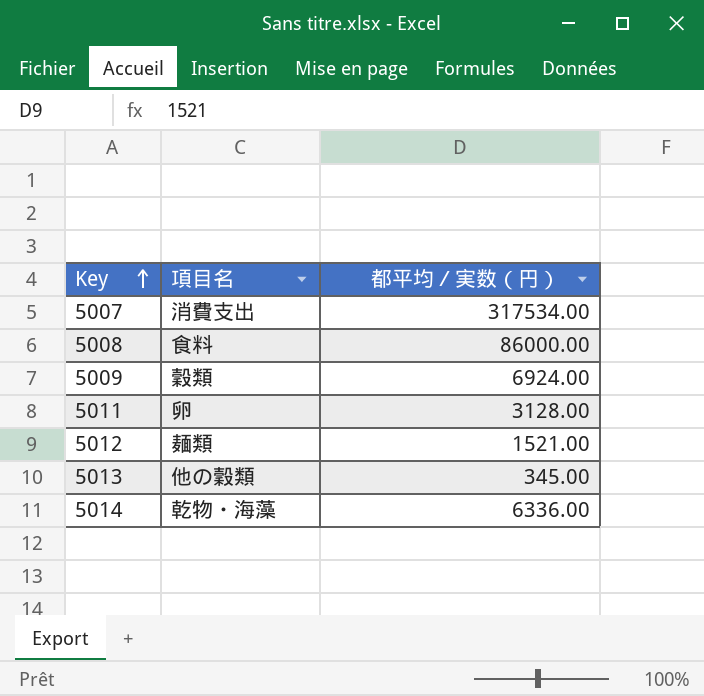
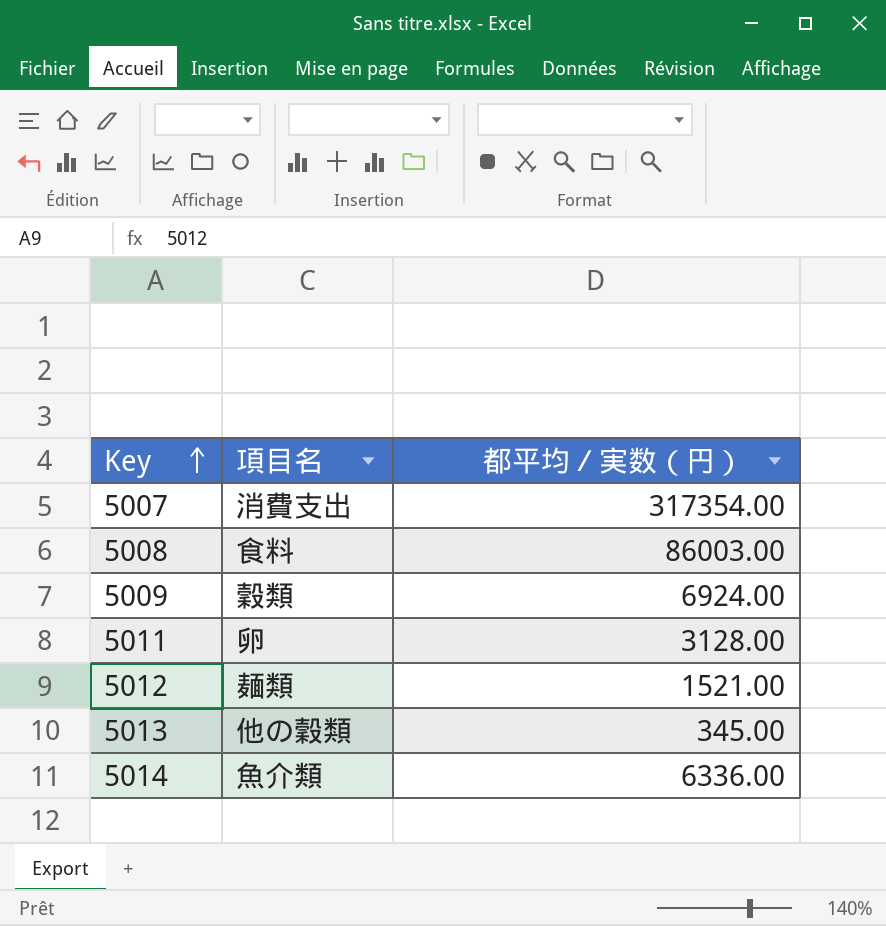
5007 | 都平均／実数（円）: 317534.00 -> 317354.00
5008 | 都平均／実数（円）: 86000.00 -> 86003.00
5014 | 項目名: 乾物・海藻 -> 魚介類

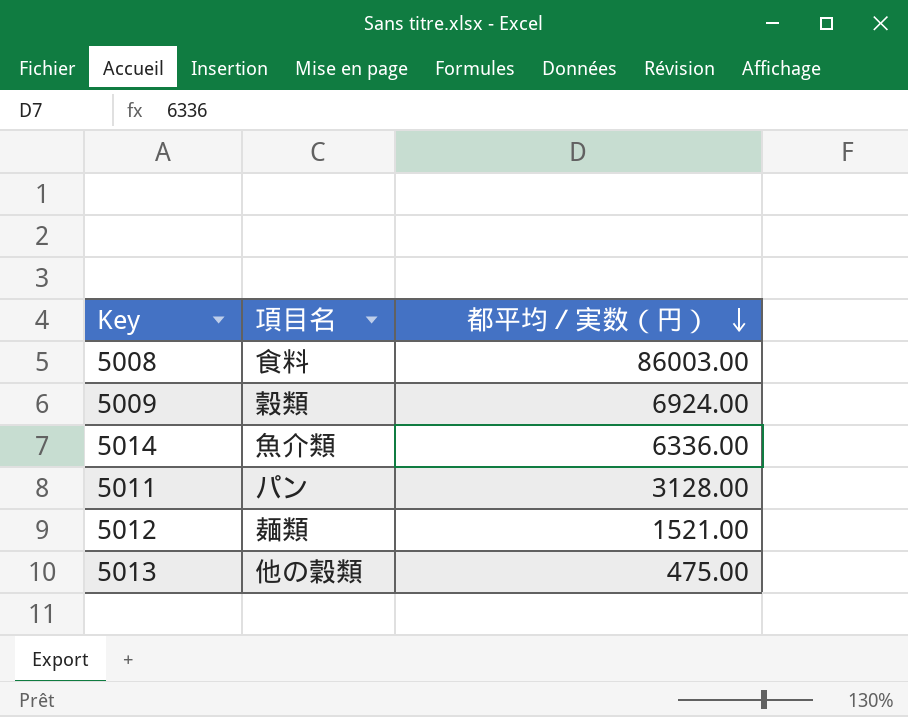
row order: Key ascending -> 都平均／実数（円） descending
row 5007: 消費支出 | 317354.00 -> none
5011 | 項目名: 卵 -> パン
5013 | 都平均／実数（円）: 345.00 -> 475.00

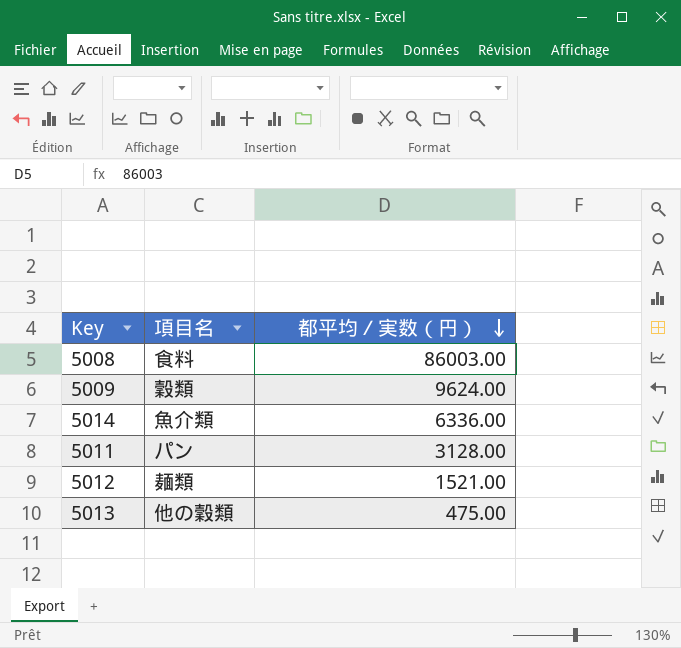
5009 | 都平均／実数（円）: 6924.00 -> 9624.00

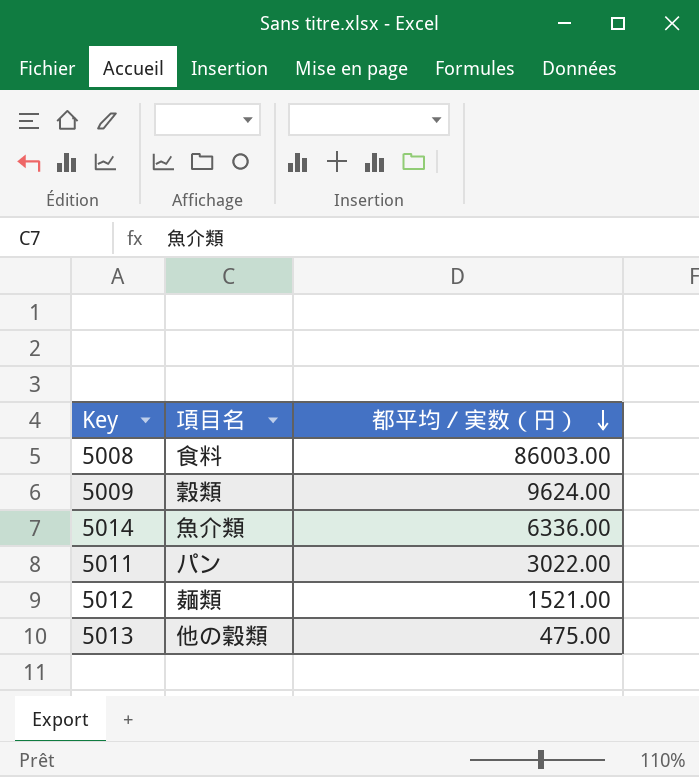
5011 | 都平均／実数（円）: 3128.00 -> 3022.00

